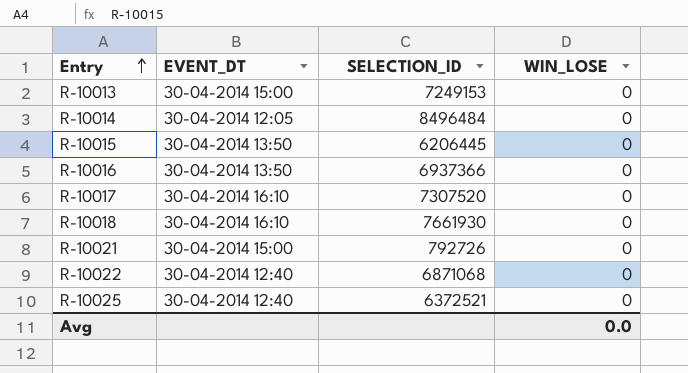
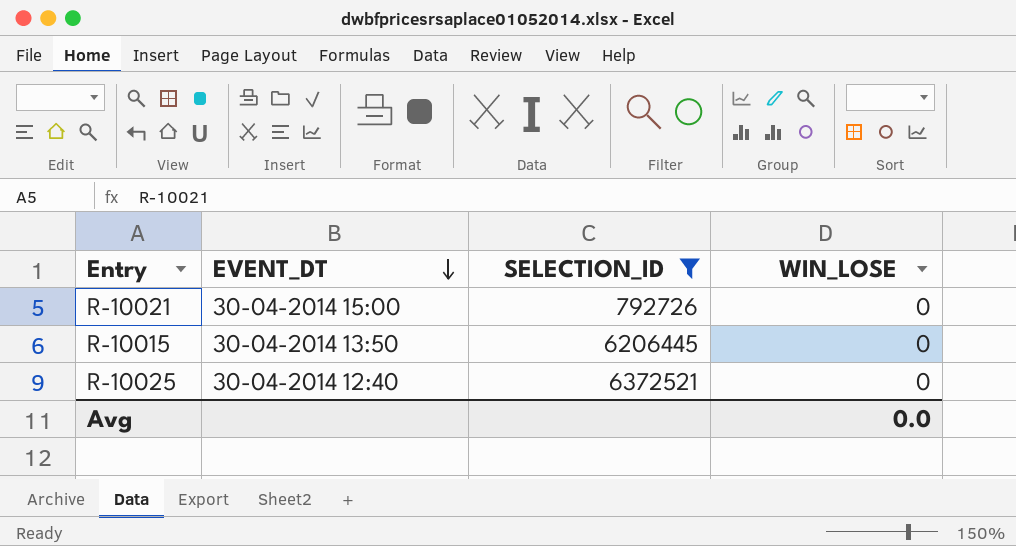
filter: none -> SELECTION_ID <= 6372521
row order: Entry ascending -> EVENT_DT descending

